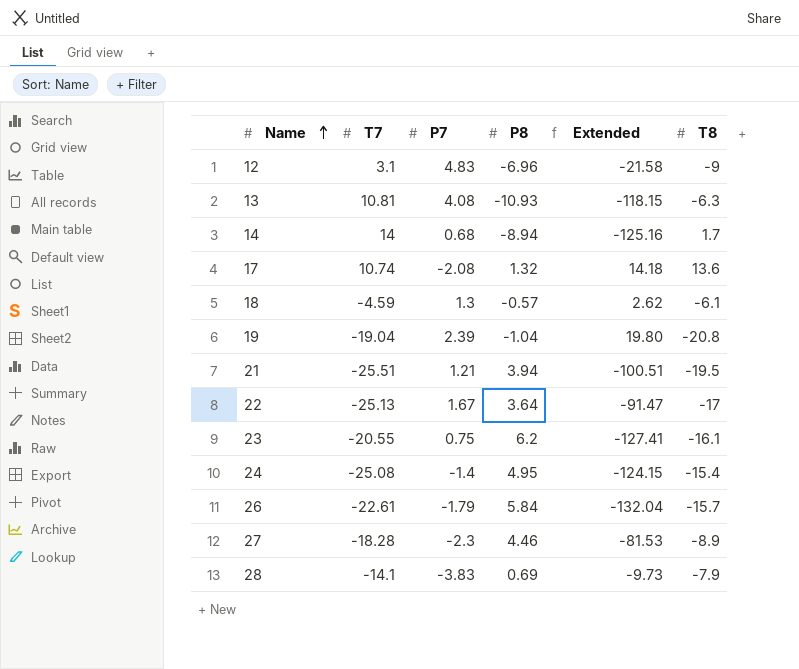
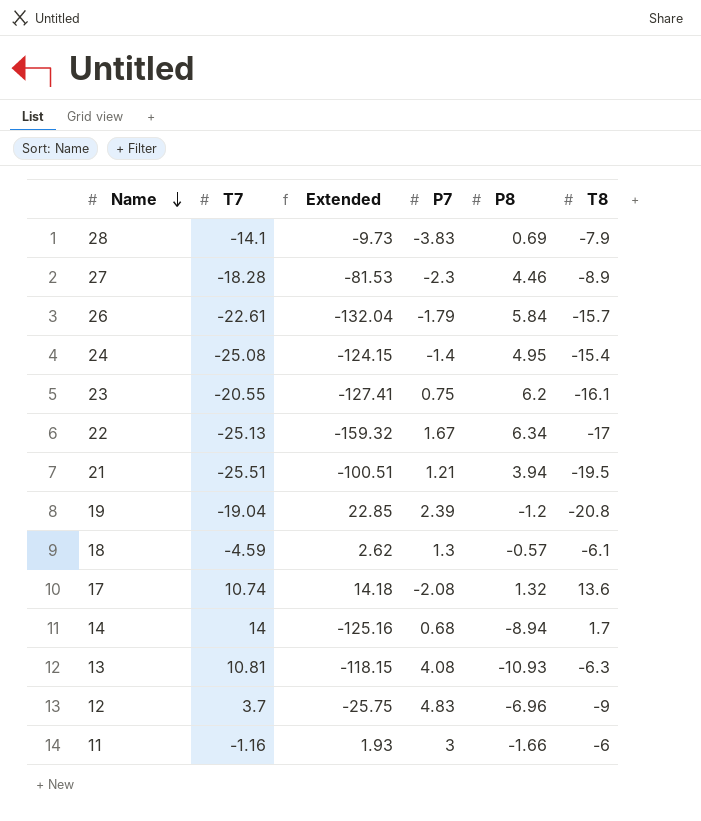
row order: Name ascending -> Name descending
column Extended | position: 5 -> 3
22 | Extended: -91.47 -> -159.32
22 | P8: 3.64 -> 6.34
19 | Extended: 19.80 -> 22.85
19 | P8: -1.04 -> -1.2
12 | T7: 3.1 -> 3.7
12 | Extended: -21.58 -> -25.75
row 11: none -> -1.16 | 1.93 | 3 | -1.66 | -6

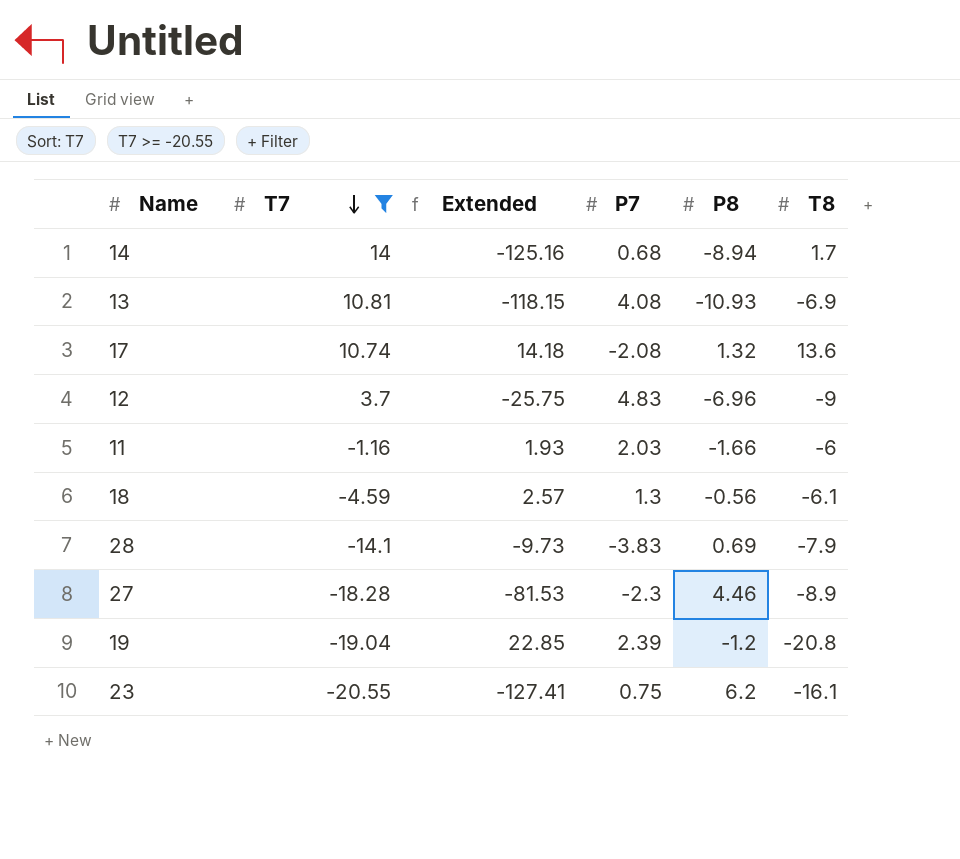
filter: none -> T7 >= -20.55
row order: Name descending -> T7 descending
13 | T8: -6.3 -> -6.9
11 | P7: 3 -> 2.03
18 | Extended: 2.62 -> 2.57
18 | P8: -0.57 -> -0.56

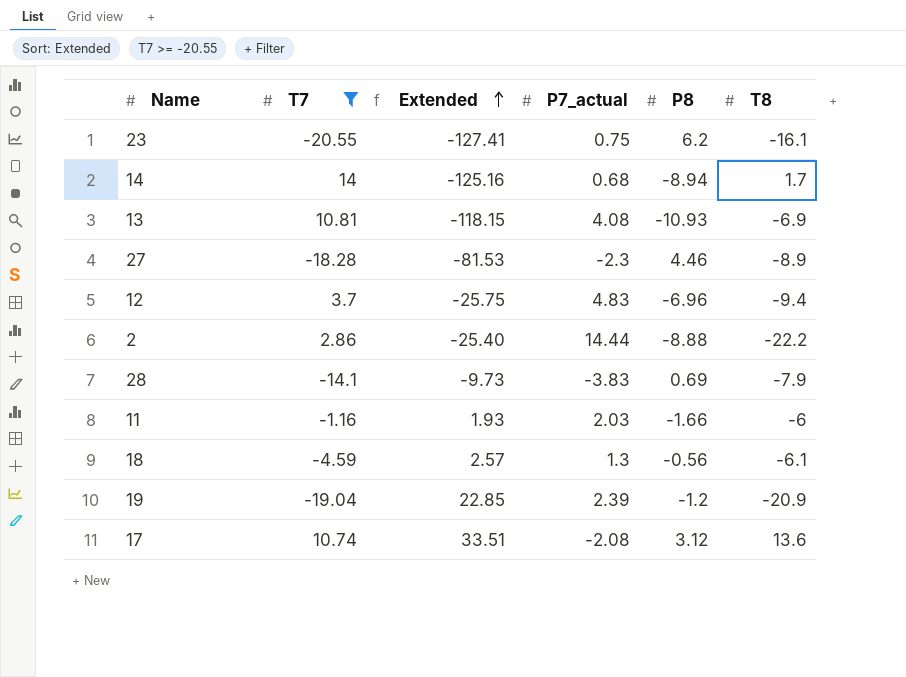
row order: T7 descending -> Extended ascending
column name: P7 -> P7_actual
12 | T8: -9 -> -9.4
row 2: none -> 2.86 | -25.40 | 14.44 | -8.88 | -22.2
19 | T8: -20.8 -> -20.9
17 | Extended: 14.18 -> 33.51
17 | P8: 1.32 -> 3.12

